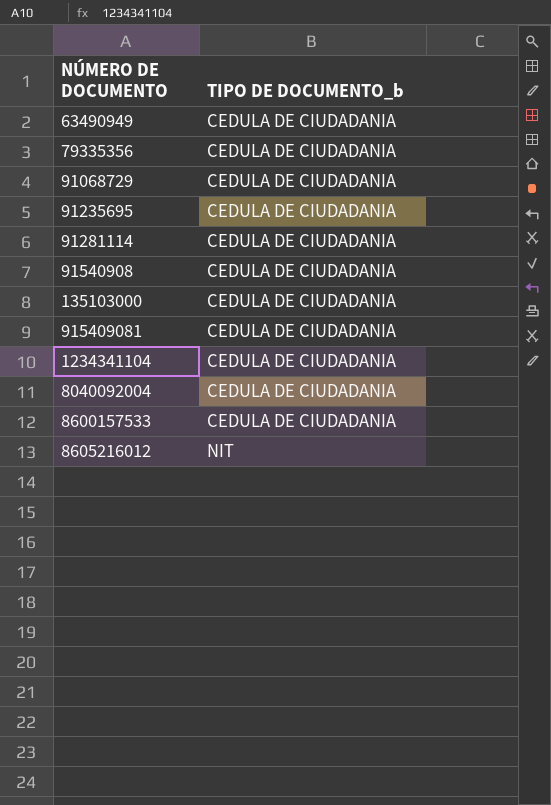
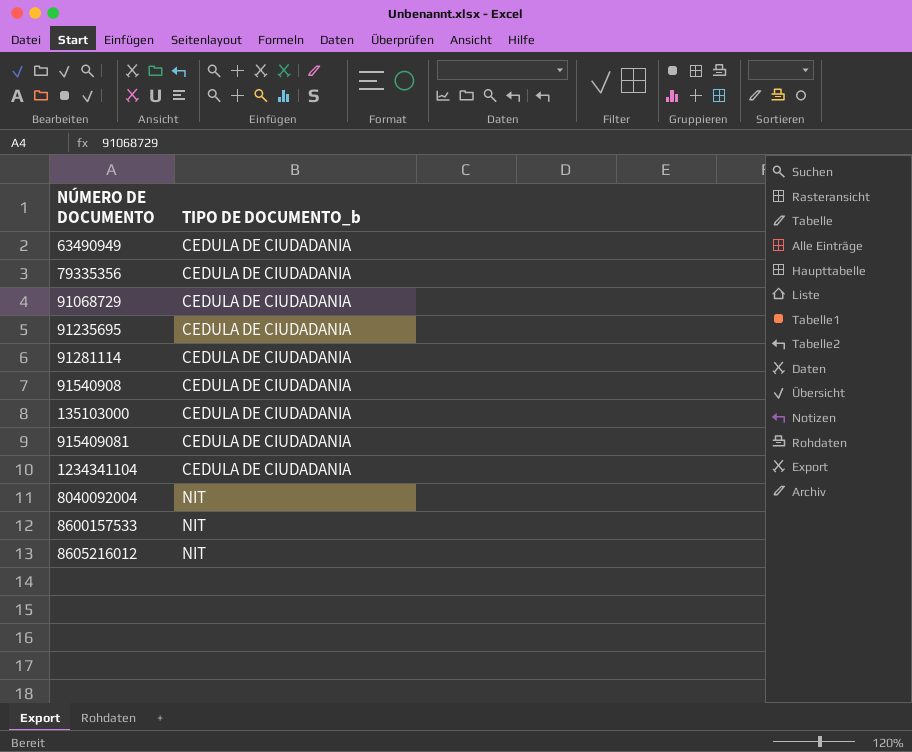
8040092004 | TIPO DE DOCUMENTO_b: CEDULA DE CIUDADANIA -> NIT
8600157533 | TIPO DE DOCUMENTO_b: CEDULA DE CIUDADANIA -> NIT

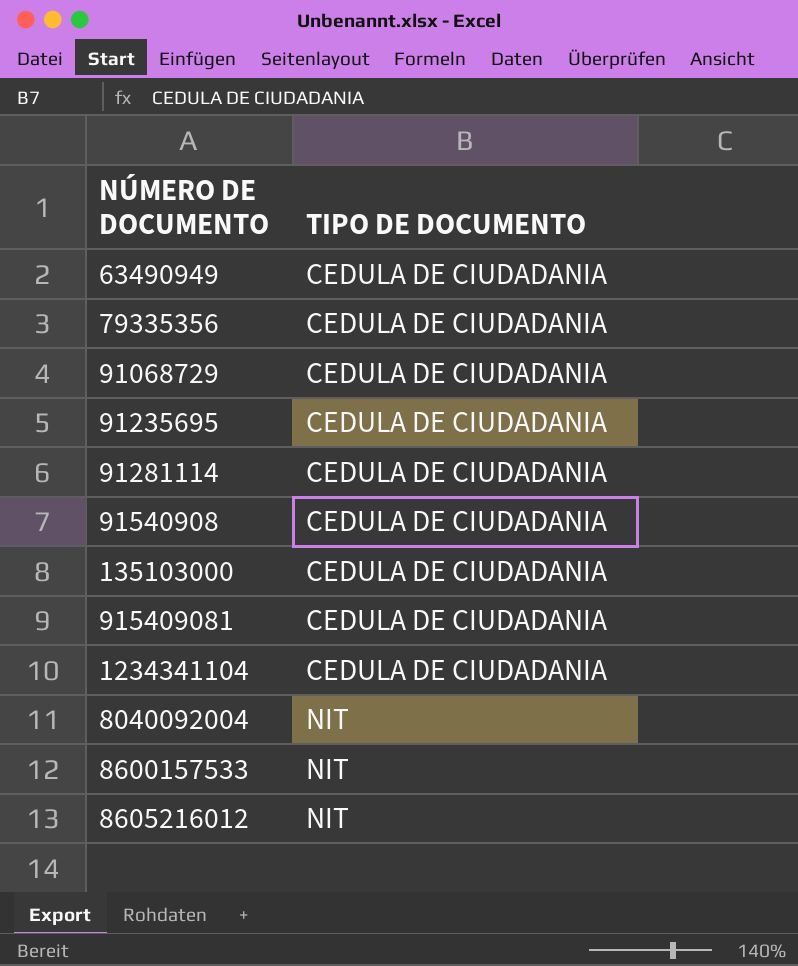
column name: TIPO DE DOCUMENTO_b -> TIPO DE DOCUMENTO

